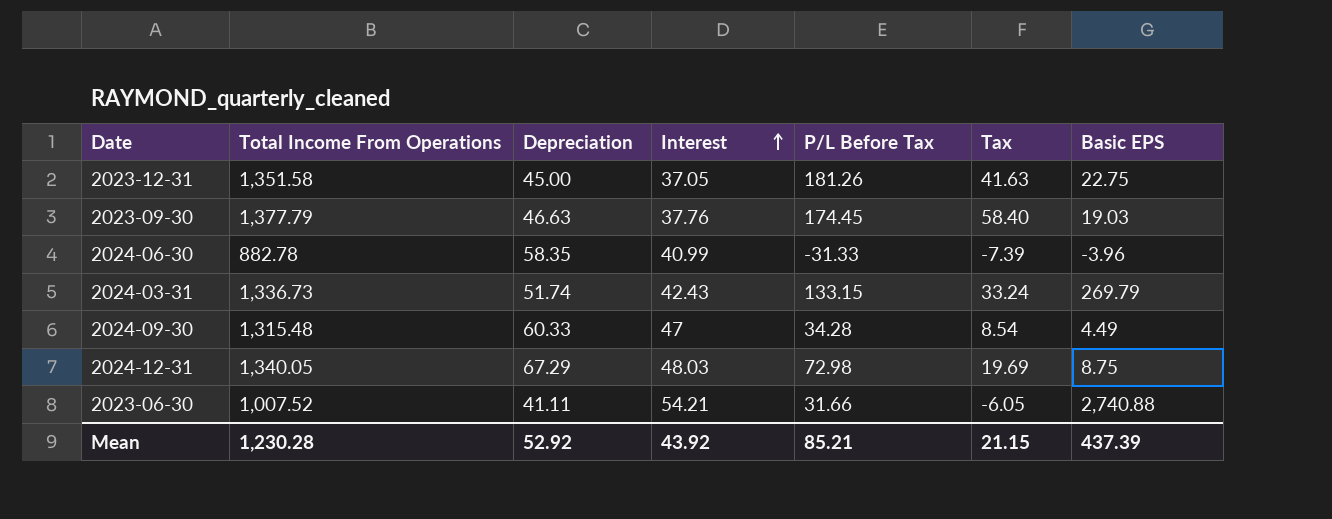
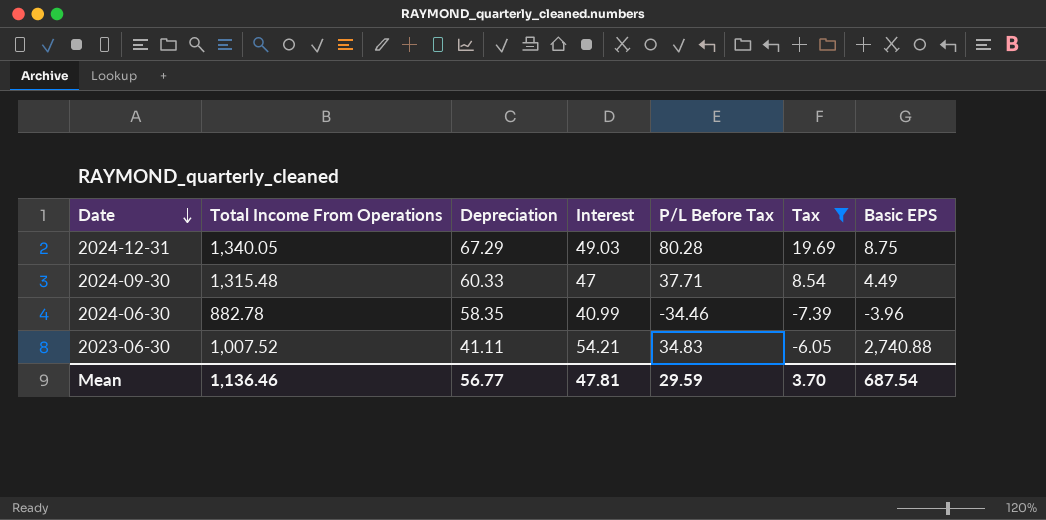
filter: none -> Tax <= 19.69
row order: Interest ascending -> Date descending
2024-12-31 | Interest: 48.03 -> 49.03
2024-12-31 | P/L Before Tax: 72.98 -> 80.28
2024-09-30 | P/L Before Tax: 34.28 -> 37.71
2024-06-30 | P/L Before Tax: -31.33 -> -34.46
2023-06-30 | P/L Before Tax: 31.66 -> 34.83
Mean | Total Income From Operations: 1,230.28 -> 1,136.46
Mean | Depreciation: 52.92 -> 56.77
Mean | Interest: 43.92 -> 47.81
Mean | P/L Before Tax: 85.21 -> 29.59
Mean | Tax: 21.15 -> 3.70
Mean | Basic EPS: 437.39 -> 687.54

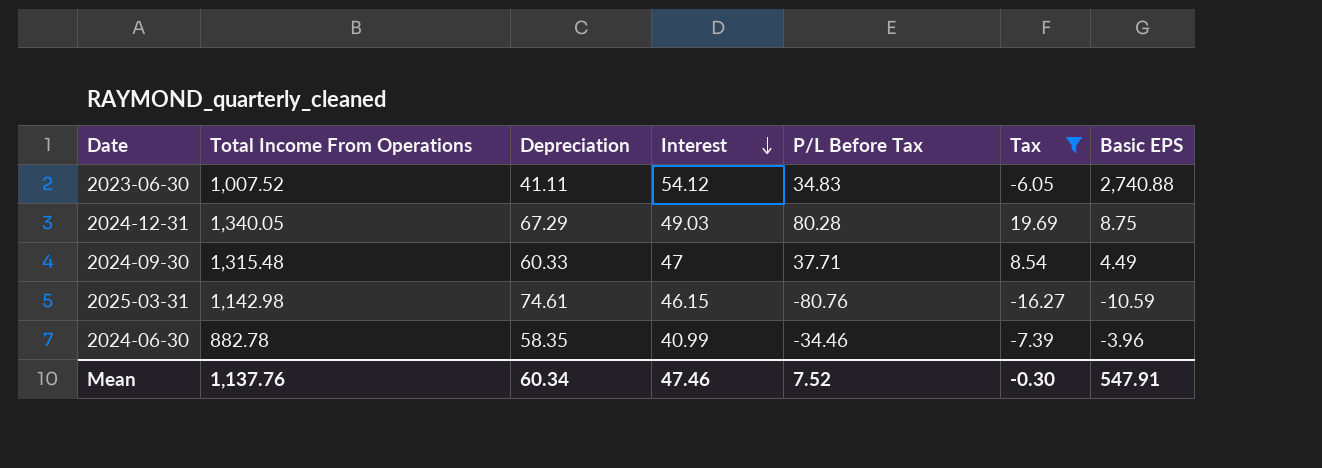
row order: Date descending -> Interest descending
2023-06-30 | Interest: 54.21 -> 54.12
row 2025-03-31: none -> 1,142.98 | 74.61 | 46.15 | -80.76 | -16.27 | -10.59
Mean | Total Income From Operations: 1,136.46 -> 1,137.76
Mean | Depreciation: 56.77 -> 60.34
Mean | Interest: 47.81 -> 47.46
Mean | P/L Before Tax: 29.59 -> 7.52
Mean | Tax: 3.70 -> -0.30
Mean | Basic EPS: 687.54 -> 547.91

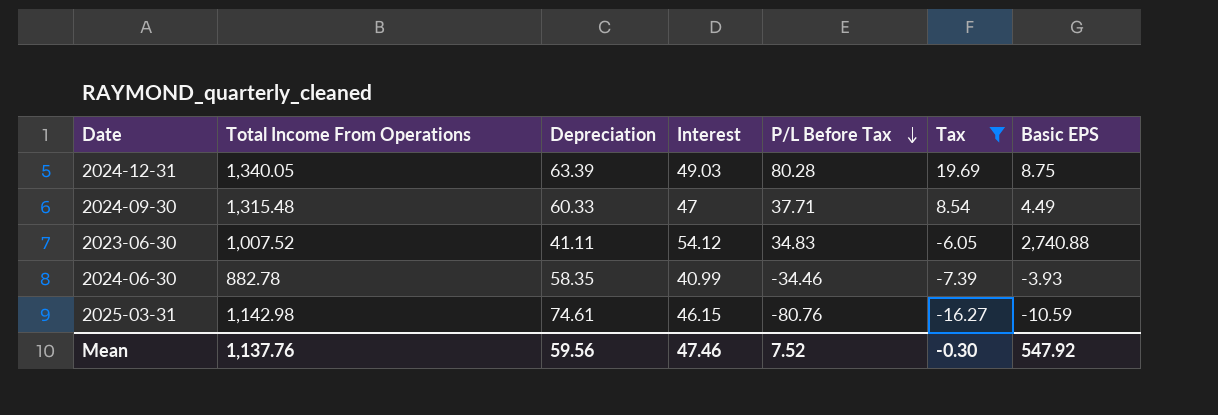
row order: Interest descending -> P/L Before Tax descending
2024-12-31 | Depreciation: 67.29 -> 63.39
2024-06-30 | Basic EPS: -3.96 -> -3.93
Mean | Depreciation: 60.34 -> 59.56
Mean | Basic EPS: 547.91 -> 547.92

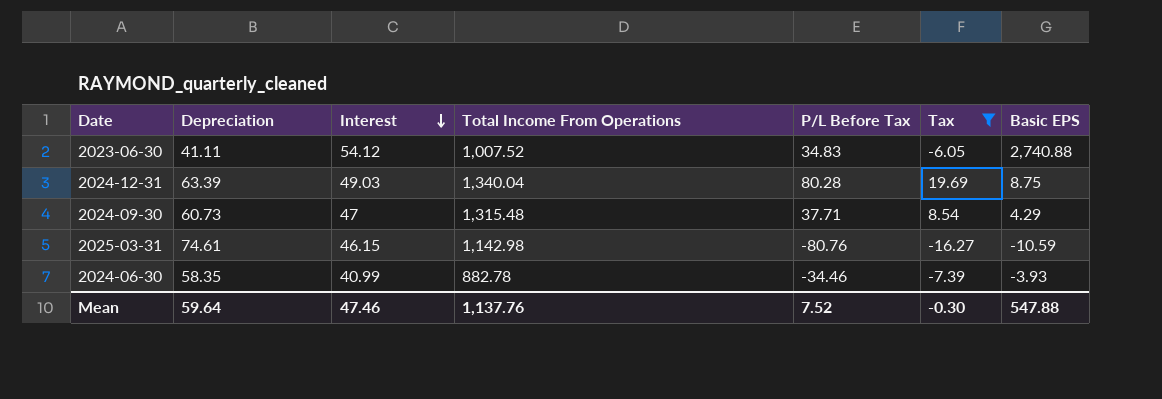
row order: P/L Before Tax descending -> Interest descending
column Total Income From Operations | position: 2 -> 4
2024-12-31 | Total Income From Operations: 1,340.05 -> 1,340.04
2024-09-30 | Depreciation: 60.33 -> 60.73
2024-09-30 | Basic EPS: 4.49 -> 4.29
Mean | Depreciation: 59.56 -> 59.64
Mean | Basic EPS: 547.92 -> 547.88

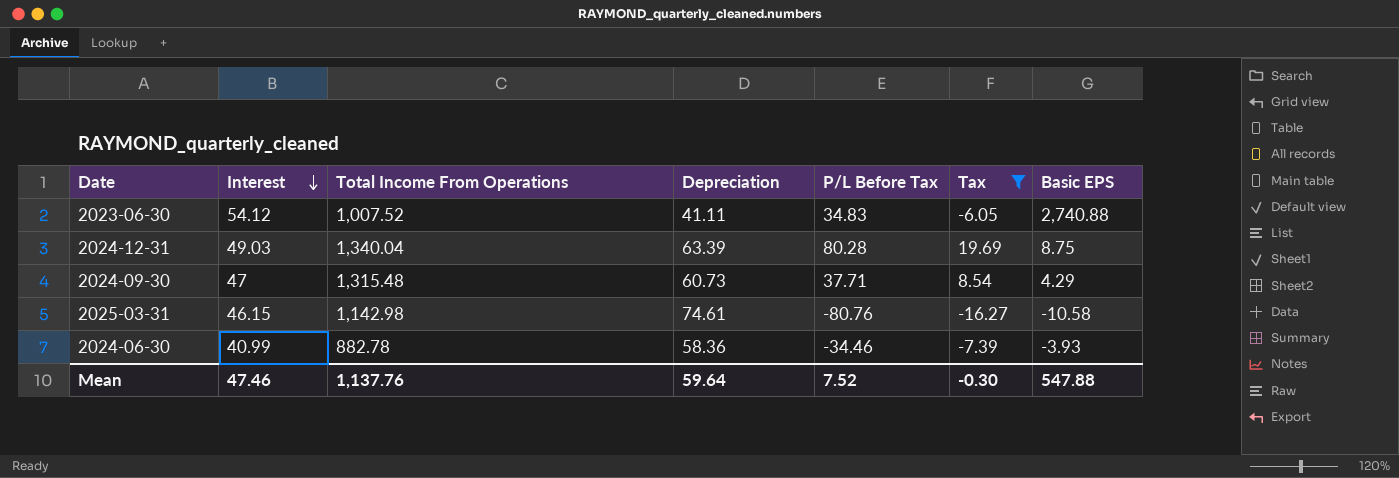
column Depreciation | position: 2 -> 4
2025-03-31 | Basic EPS: -10.59 -> -10.58
2024-06-30 | Depreciation: 58.35 -> 58.36

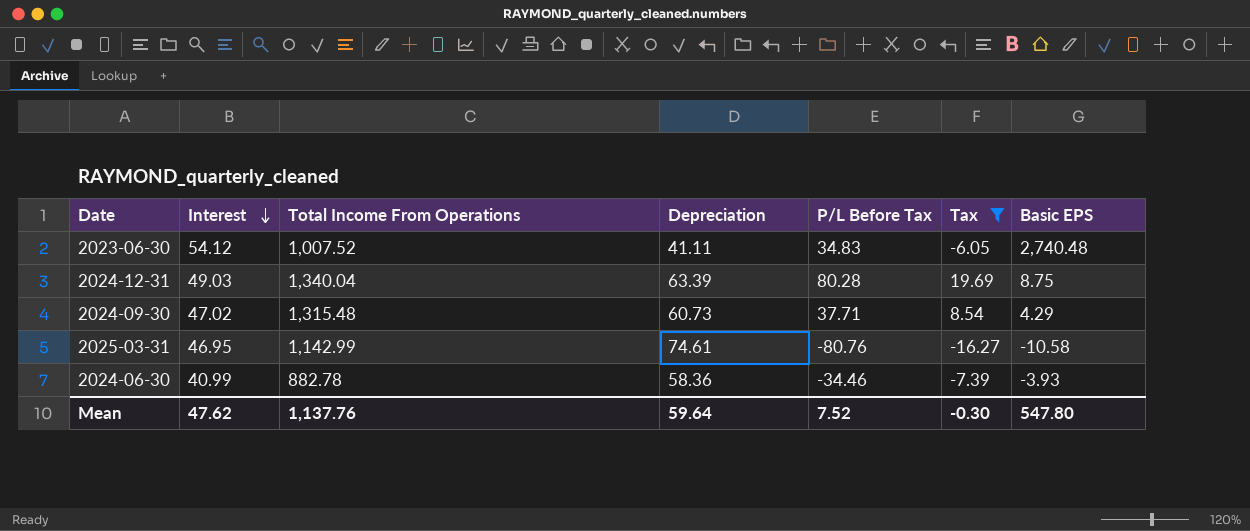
2023-06-30 | Basic EPS: 2,740.88 -> 2,740.48
2024-09-30 | Interest: 47 -> 47.02
2025-03-31 | Interest: 46.15 -> 46.95
2025-03-31 | Total Income From Operations: 1,142.98 -> 1,142.99
Mean | Interest: 47.46 -> 47.62
Mean | Basic EPS: 547.88 -> 547.80

